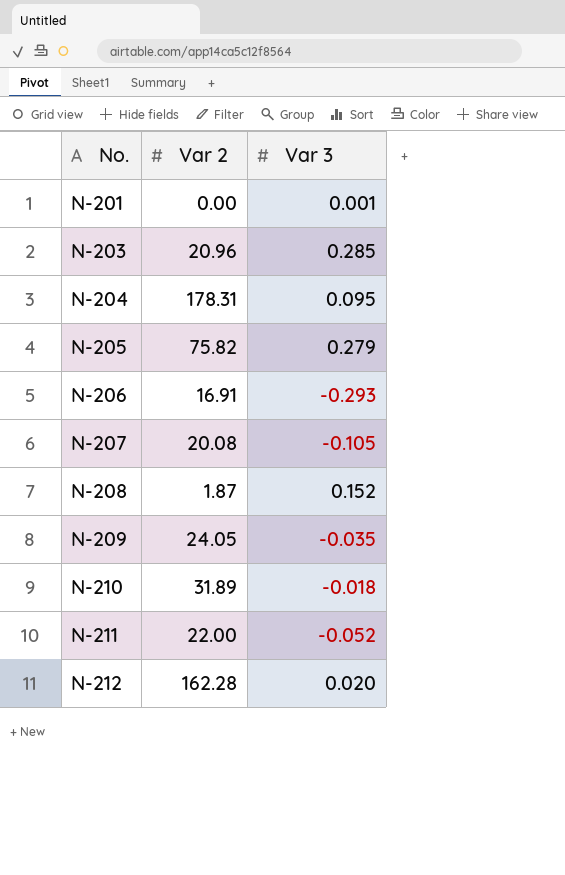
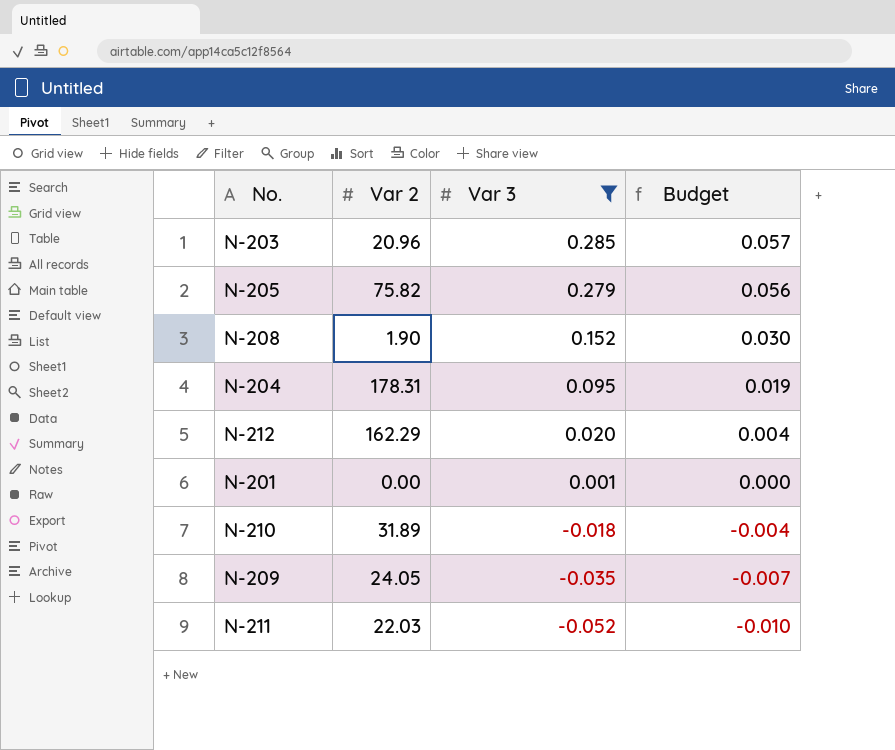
filter: none -> Var 3 >= -0.052
row order: No. ascending -> Var 3 descending
column Budget | formula: none -> [Var 3] * 0.2
N-208 | Var 2: 1.87 -> 1.90
N-212 | Var 2: 162.28 -> 162.29
N-211 | Var 2: 22.00 -> 22.03

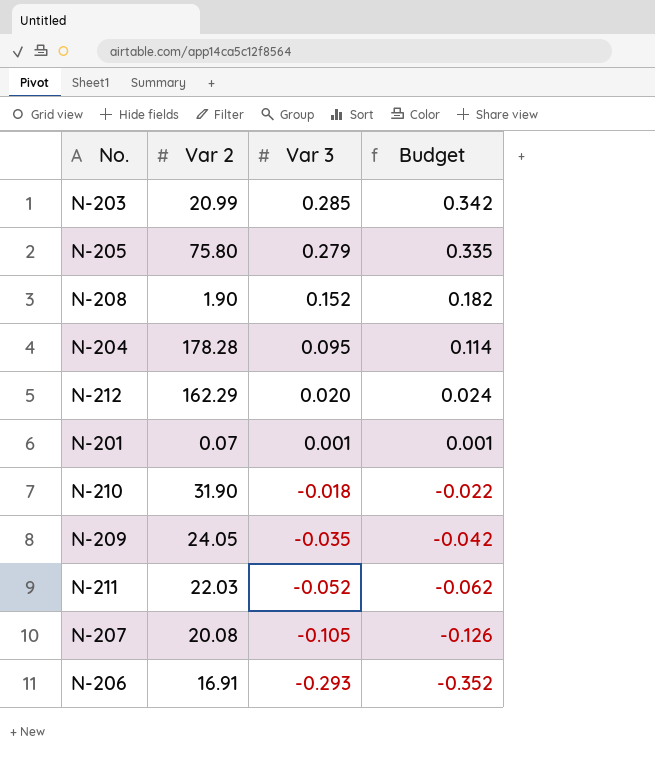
filter: Var 3 >= -0.052 -> none
column Budget | formula: [Var 3] * 0.2 -> [Var 3] * 1.2
N-203 | Var 2: 20.96 -> 20.99
N-205 | Var 2: 75.82 -> 75.80
N-204 | Var 2: 178.31 -> 178.28
N-201 | Var 2: 0.00 -> 0.07
N-210 | Var 2: 31.89 -> 31.90

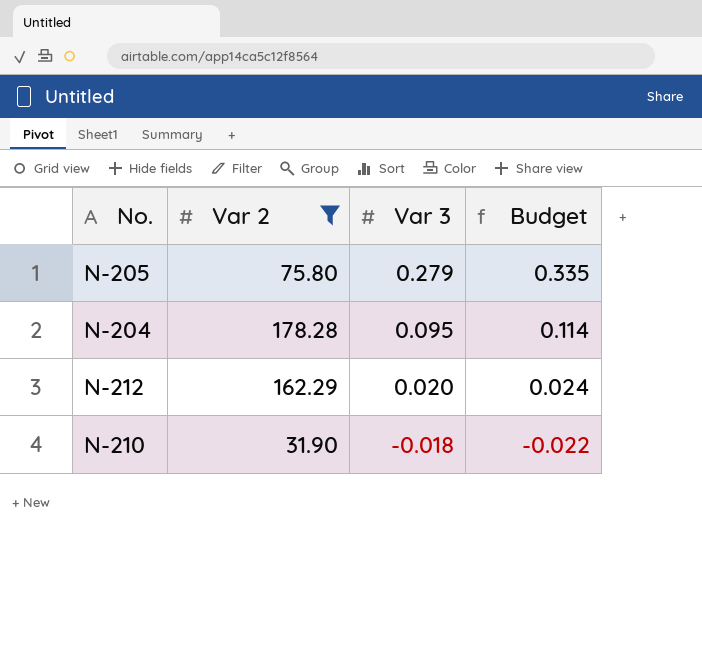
filter: none -> Var 2 >= 31.90

